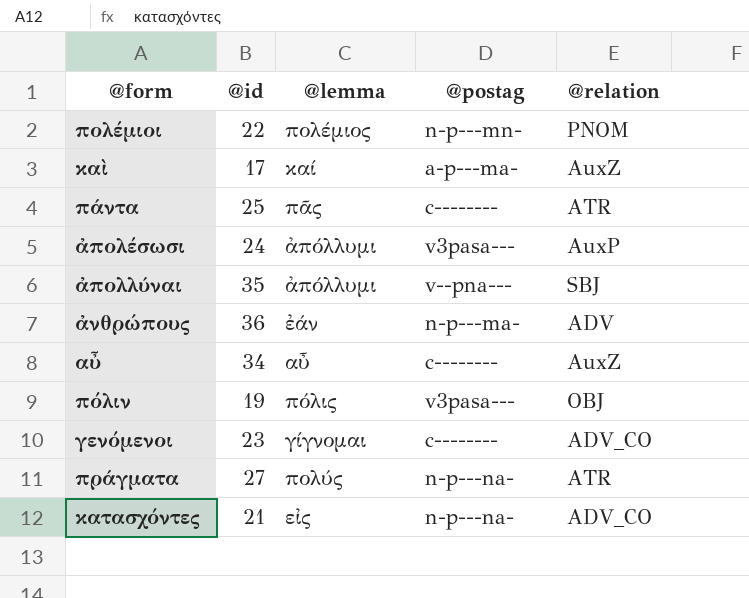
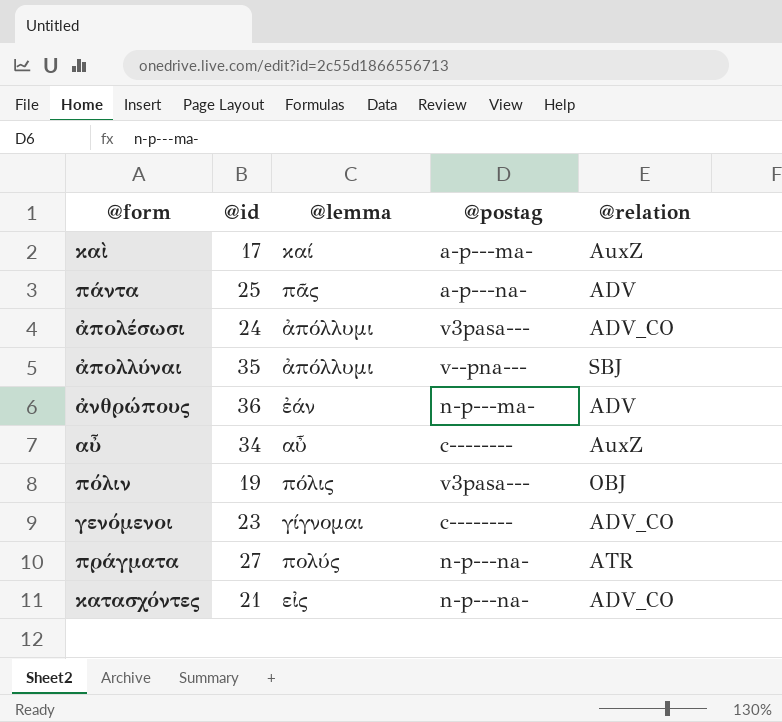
row πολέμιοι: 22 | πολέμιος | n-p---mn- | PNOM -> none
πάντα | @postag: c-------- -> a-p---na-
πάντα | @relation: ATR -> ADV
ἀπολέσωσι | @relation: AuxP -> ADV_CO

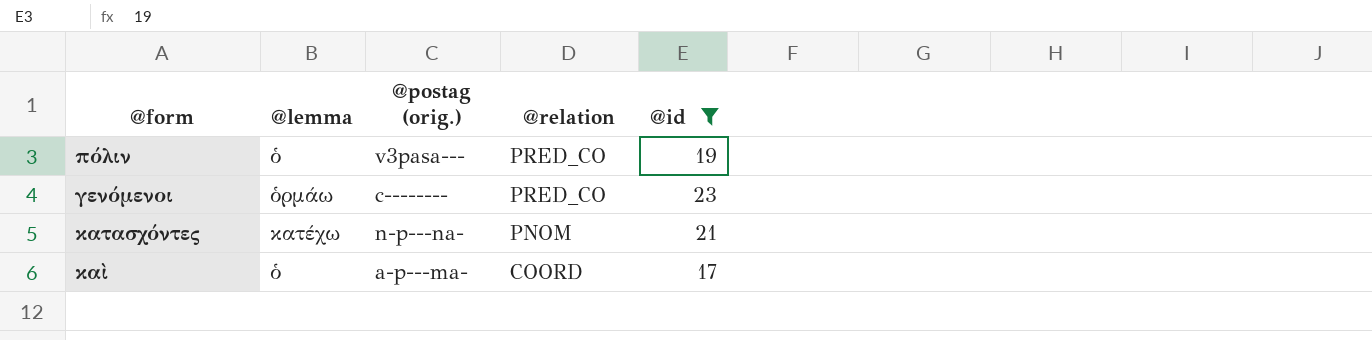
filter: none -> @id <= 23
row order: none -> @relation descending
column name: @postag -> @postag (orig.)
column @id | position: 2 -> 5
πόλιν | @lemma: πόλις -> ὁ
πόλιν | @relation: OBJ -> PRED_CO
γενόμενοι | @lemma: γίγνομαι -> ὁρμάω
γενόμενοι | @relation: ADV_CO -> PRED_CO
κατασχόντες | @lemma: εἰς -> κατέχω
κατασχόντες | @relation: ADV_CO -> PNOM
καὶ | @lemma: καί -> ὁ
καὶ | @relation: AuxZ -> COORD

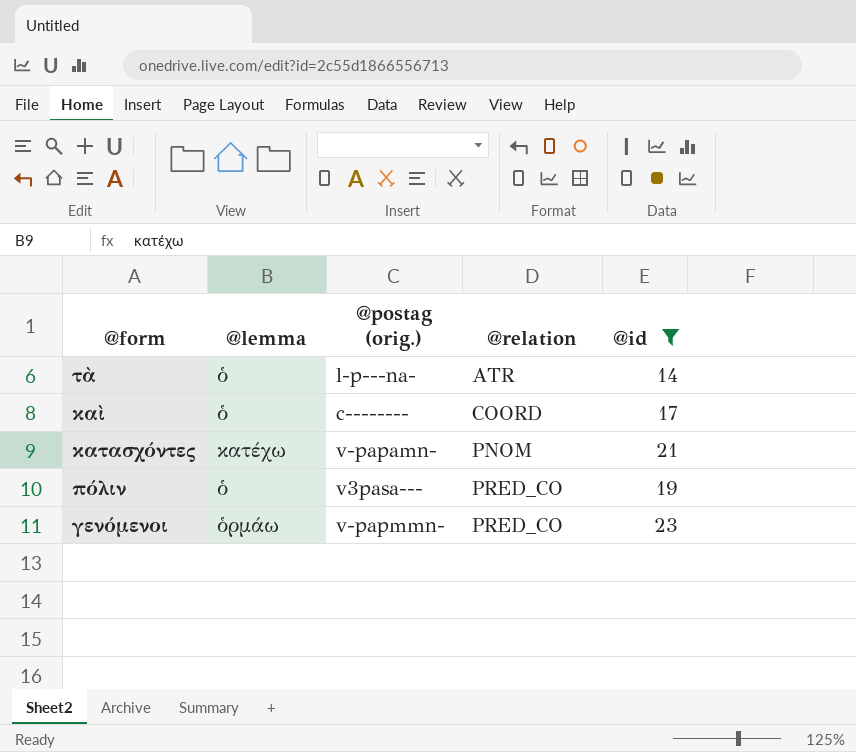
row order: @relation descending -> @relation ascending
row τὰ: none -> ὁ | l-p---na- | ATR | 14
καὶ | @postag (orig.): a-p---ma- -> c--------
κατασχόντες | @postag (orig.): n-p---na- -> v-papamn-
γενόμενοι | @postag (orig.): c-------- -> v-papmmn-

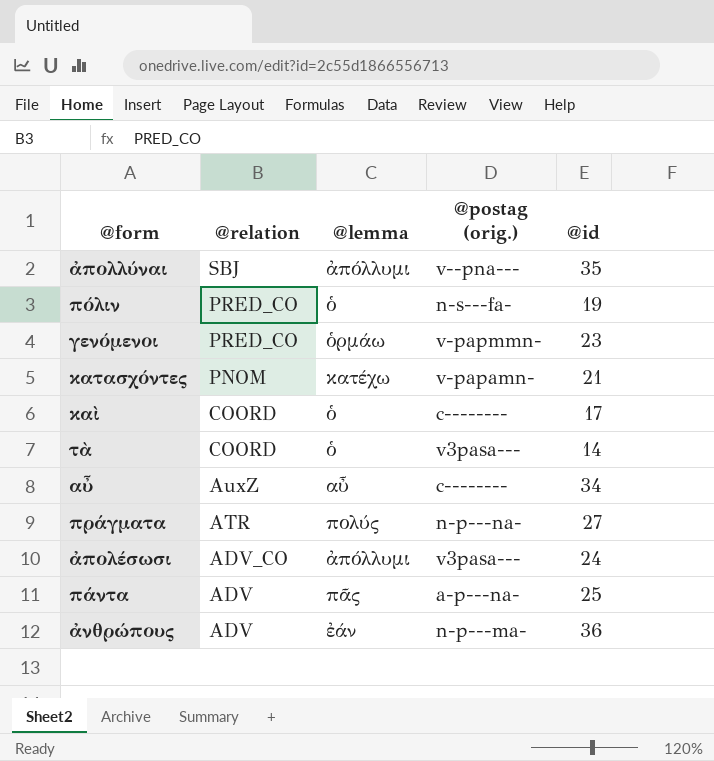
filter: @id <= 23 -> none
row order: @relation ascending -> @relation descending
column @relation | position: 4 -> 2
πόλιν | @postag (orig.): v3pasa--- -> n-s---fa-
τὰ | @relation: ATR -> COORD
τὰ | @postag (orig.): l-p---na- -> v3pasa---

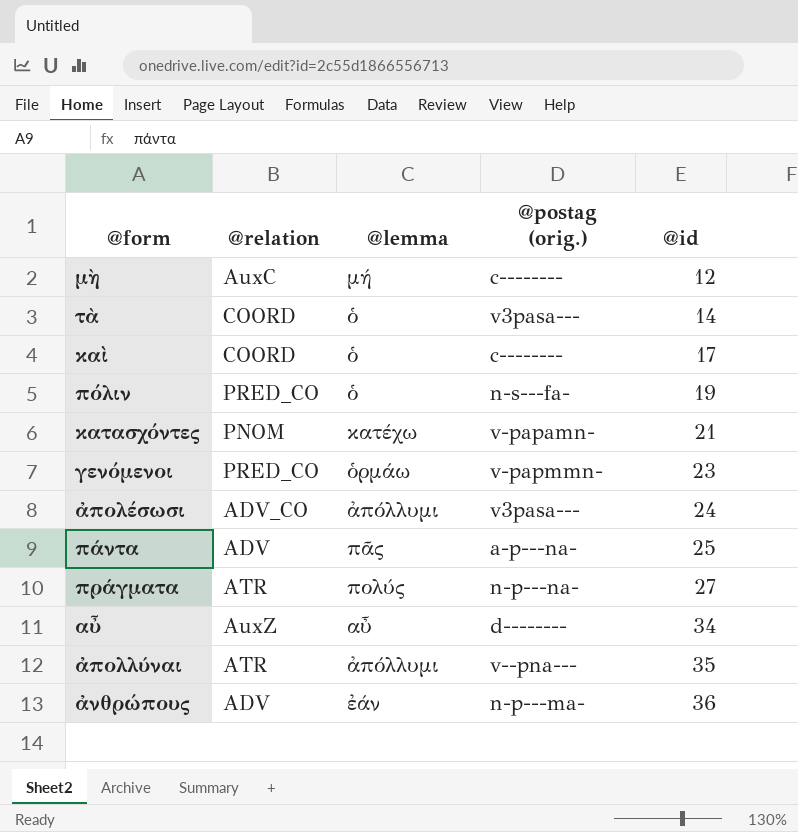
row order: @relation descending -> @id ascending
row μὴ: none -> AuxC | μή | c-------- | 12
αὖ | @postag (orig.): c-------- -> d--------
ἀπολλύναι | @relation: SBJ -> ATR

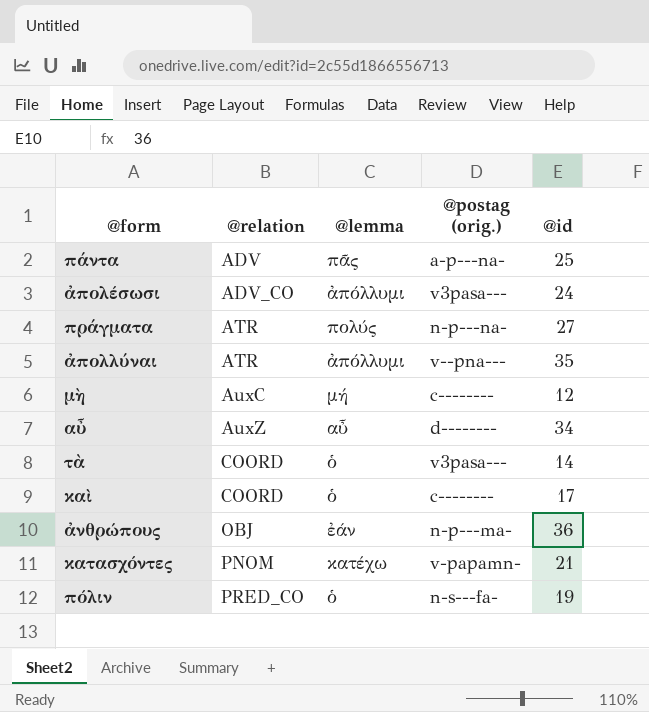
row order: @id ascending -> @relation ascending
row γενόμενοι: PRED_CO | ὁρμάω | v-papmmn- | 23 -> none
ἀνθρώπους | @relation: ADV -> OBJ

